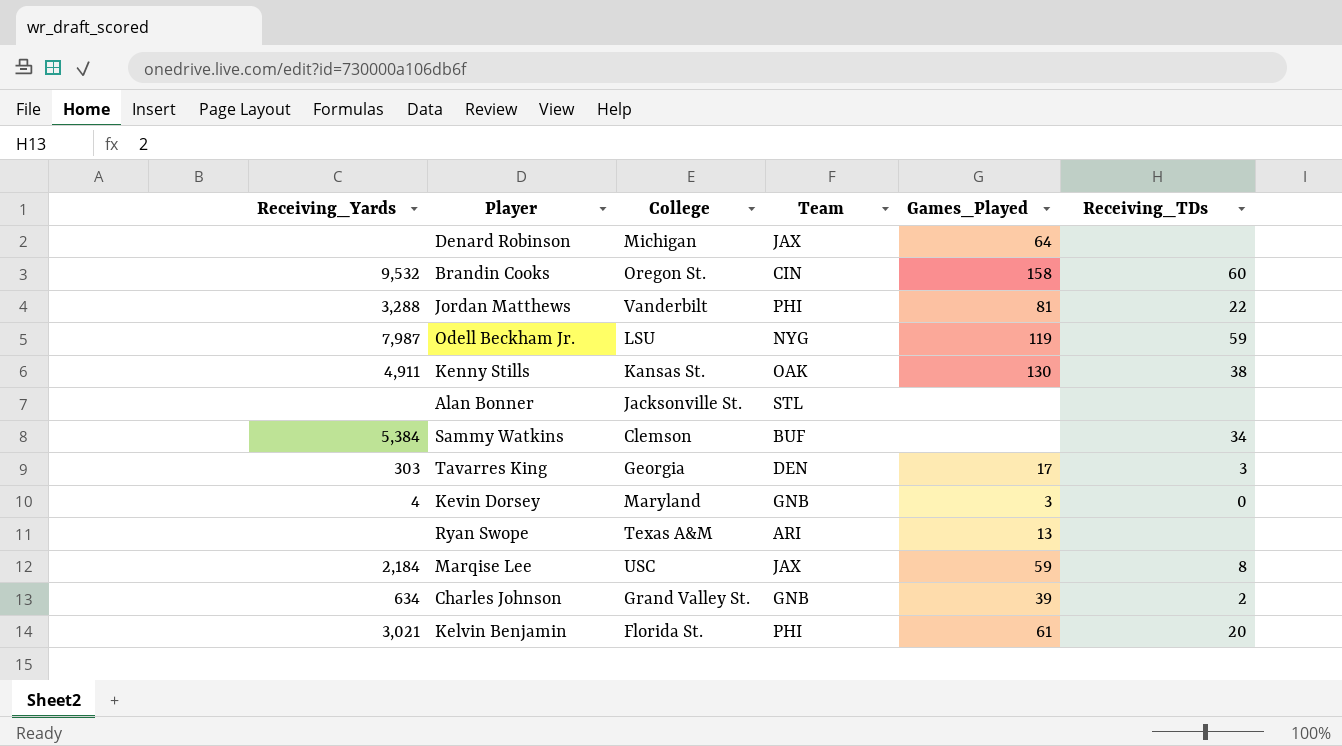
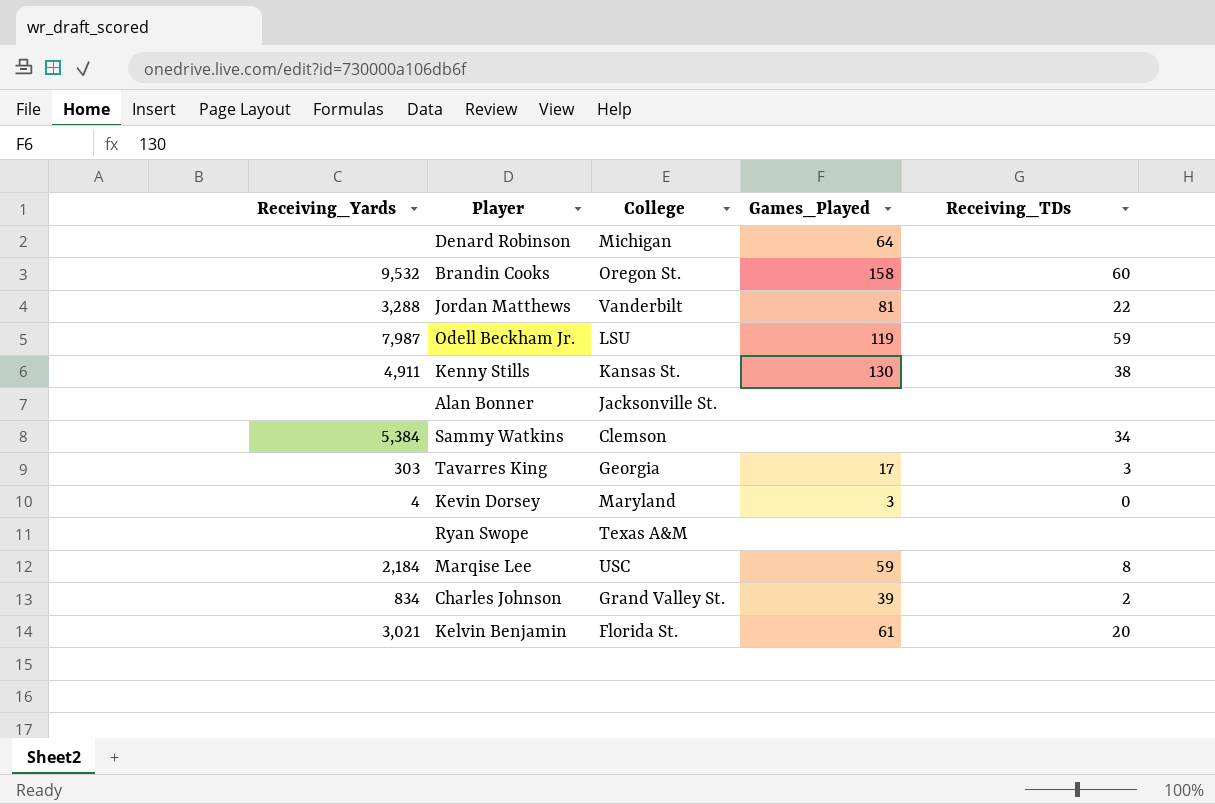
column Team | position: 4 -> none
Ryan Swope | Games_Played: 13 -> none
Charles Johnson | Receiving_Yards: 634 -> 834

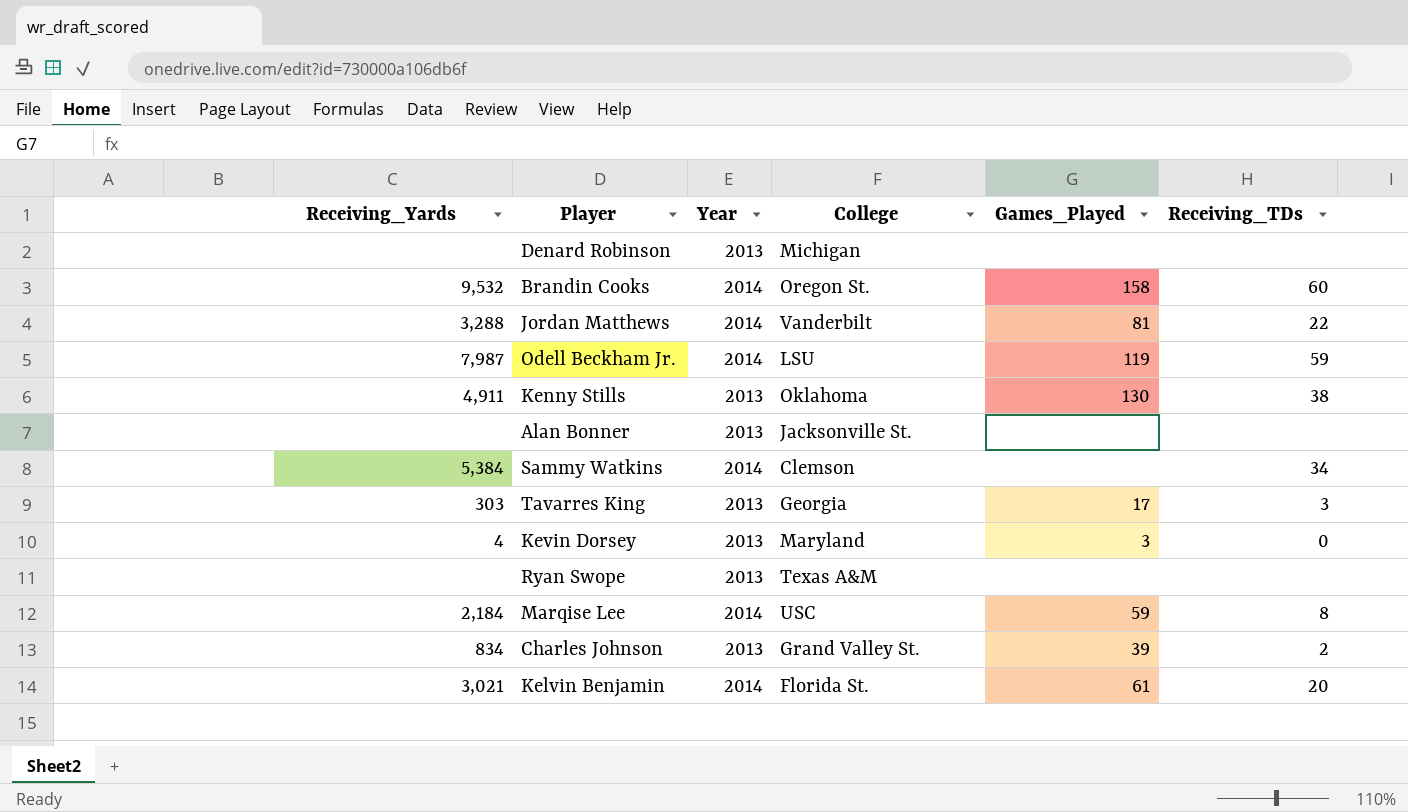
column Year | position: none -> 3
Denard Robinson | Games_Played: 64 -> none
Kenny Stills | College: Kansas St. -> Oklahoma

